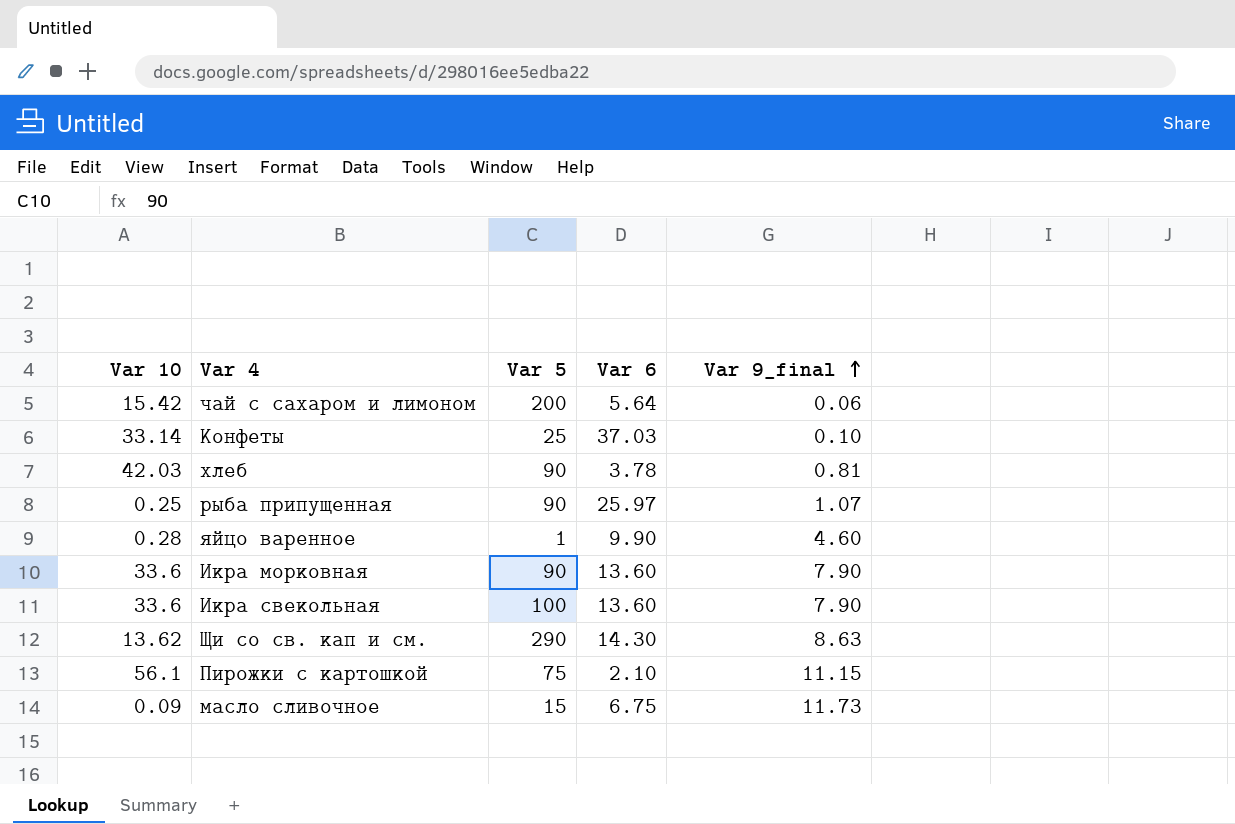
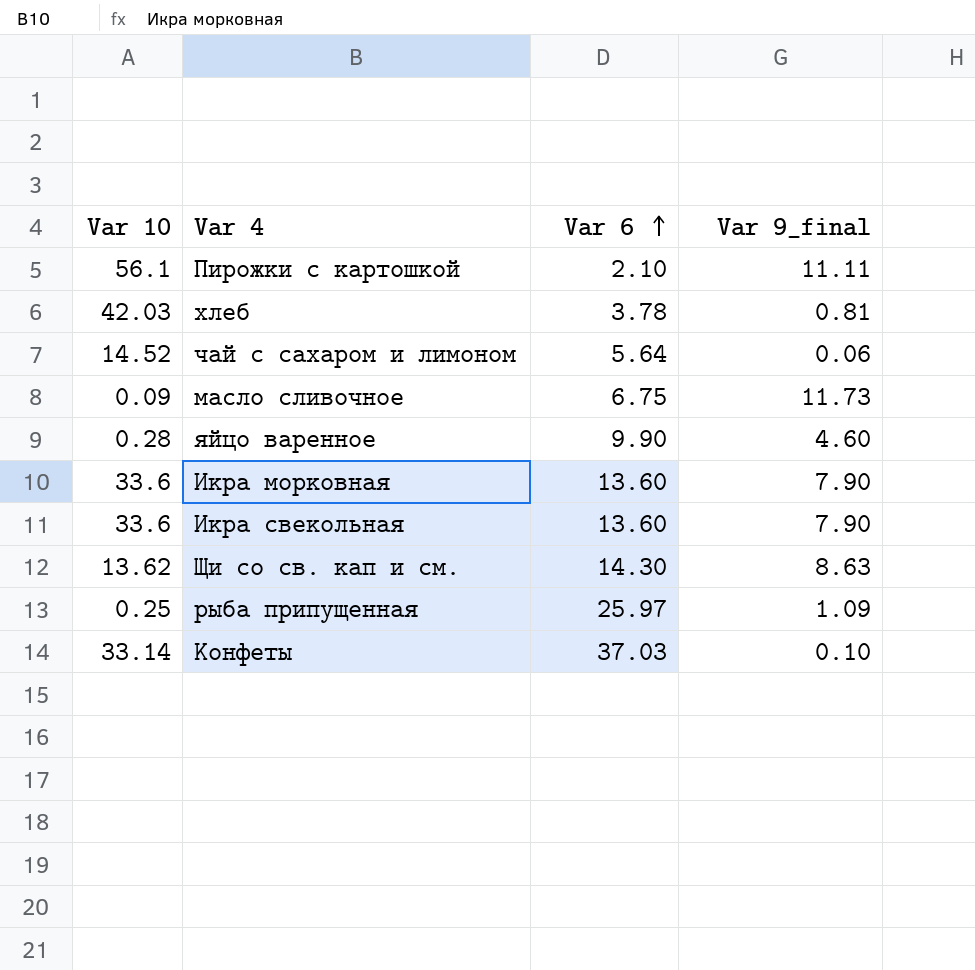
row order: Var 9_final ascending -> Var 6 ascending
column Var 5 | position: 3 -> none
Пирожки с картошкой | Var 9_final: 11.15 -> 11.11
чай с сахаром и лимоном | Var 10: 15.42 -> 14.52
рыба припущенная | Var 9_final: 1.07 -> 1.09

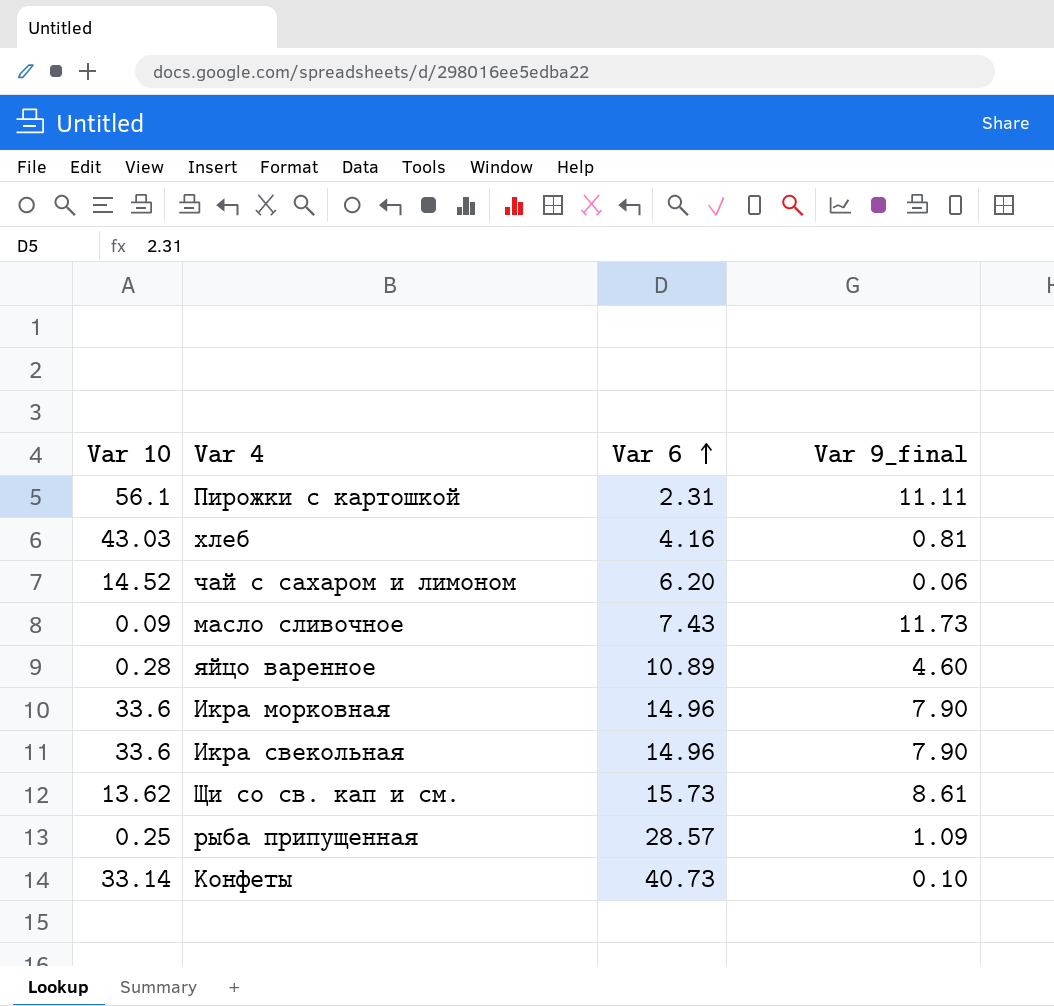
Пирожки с картошкой | Var 6: 2.10 -> 2.31
хлеб | Var 10: 42.03 -> 43.03
хлеб | Var 6: 3.78 -> 4.16
чай с сахаром и лимоном | Var 6: 5.64 -> 6.20
масло сливочное | Var 6: 6.75 -> 7.43
яйцо варенное | Var 6: 9.90 -> 10.89
Икра морковная | Var 6: 13.60 -> 14.96
Икра свекольная | Var 6: 13.60 -> 14.96
Щи со св. кап и см. | Var 6: 14.30 -> 15.73
Щи со св. кап и см. | Var 9_final: 8.63 -> 8.61
рыба припущенная | Var 6: 25.97 -> 28.57
Конфеты | Var 6: 37.03 -> 40.73

